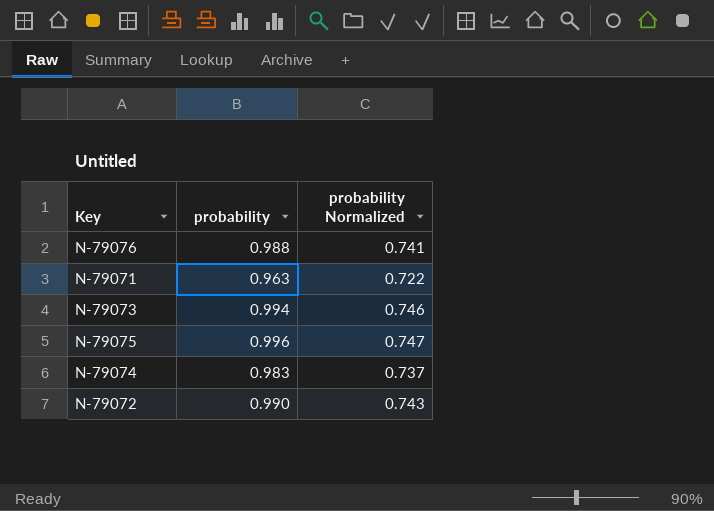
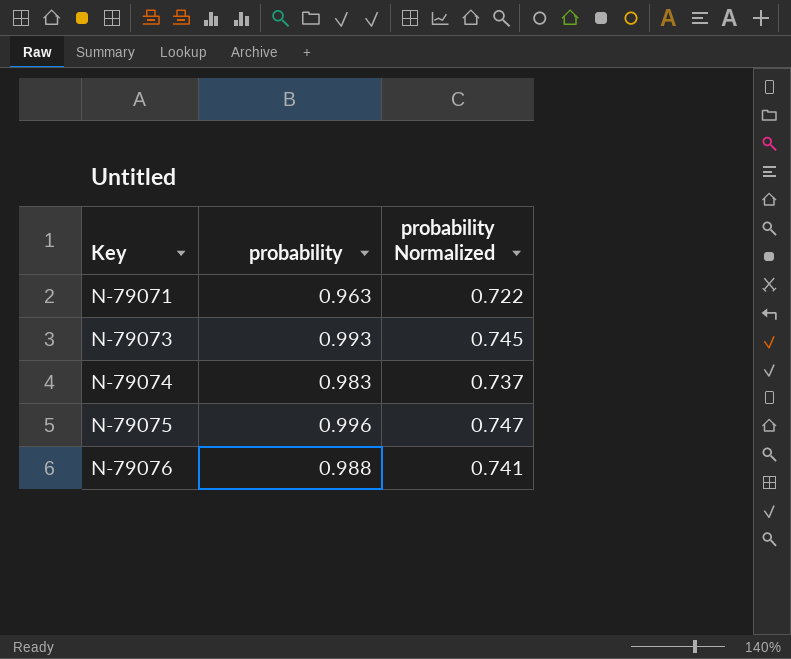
row order: none -> Key ascending
row N-79072: 0.990 | 0.743 -> none
N-79073 | probability: 0.994 -> 0.993
N-79073 | probability Normalized: 0.746 -> 0.745

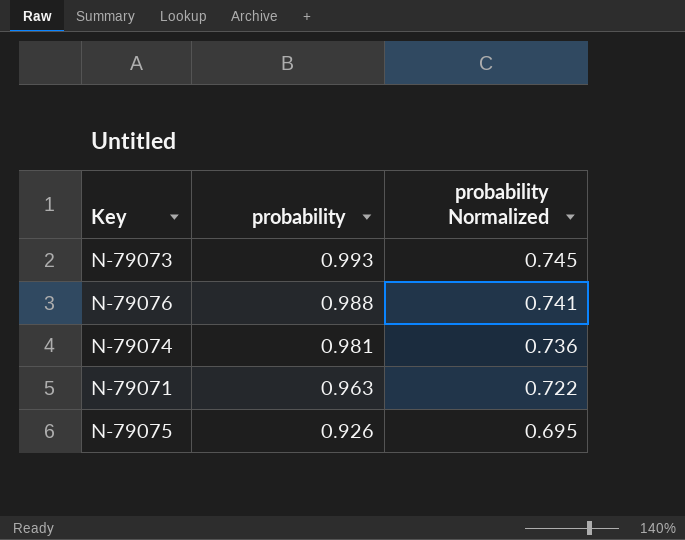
row order: Key ascending -> probability descending
N-79074 | probability: 0.983 -> 0.981
N-79074 | probability Normalized: 0.737 -> 0.736
N-79075 | probability: 0.996 -> 0.926
N-79075 | probability Normalized: 0.747 -> 0.695

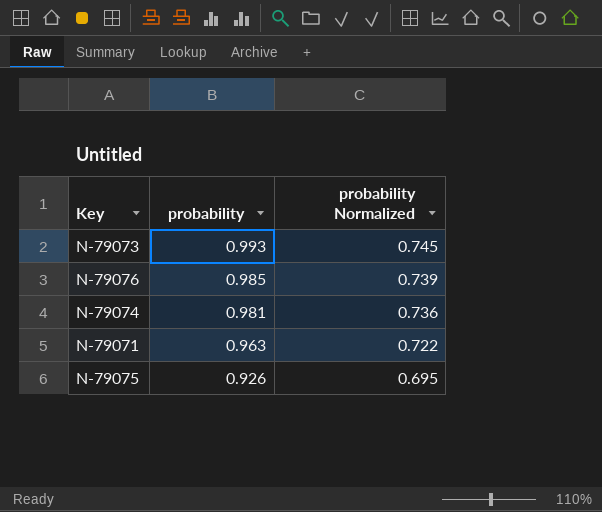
N-79076 | probability: 0.988 -> 0.985
N-79076 | probability Normalized: 0.741 -> 0.739

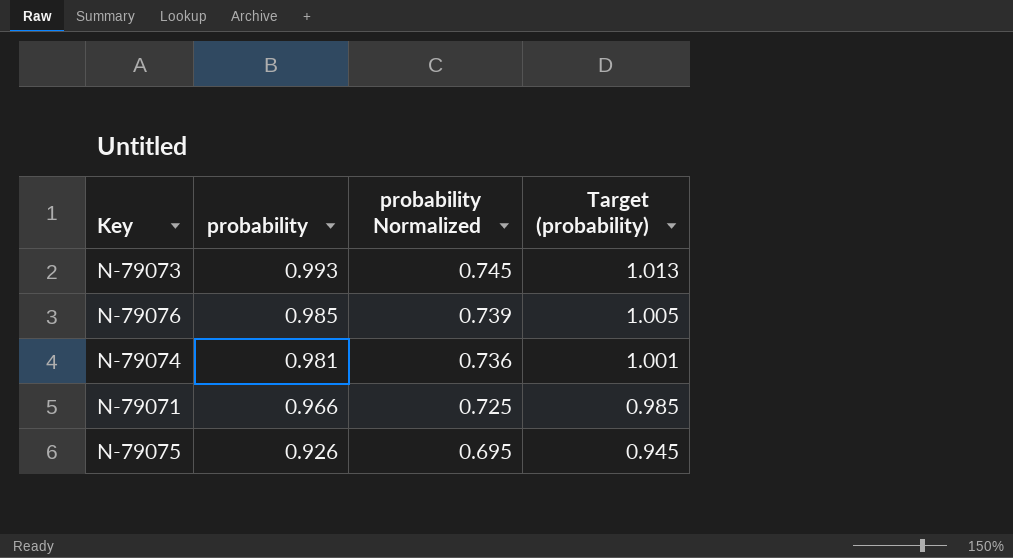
column Target (probability) | formula: none -> [probability] * 1.02
N-79071 | probability: 0.963 -> 0.966
N-79071 | probability Normalized: 0.722 -> 0.725

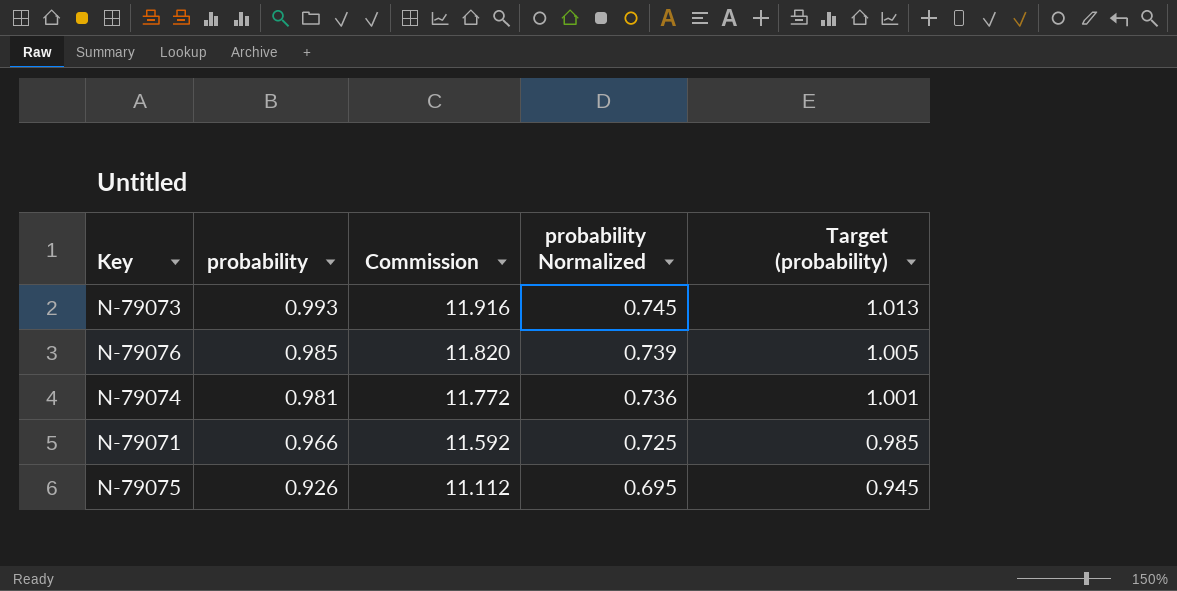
column Commission | formula: none -> [probability] * 12

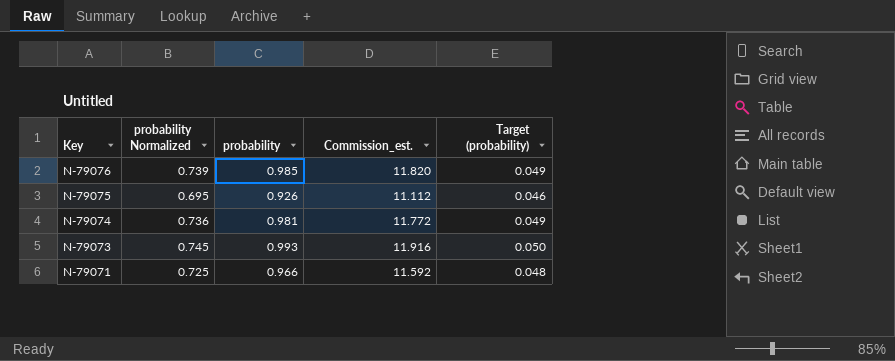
row order: probability descending -> Key descending
column probability Normalized | position: 4 -> 2
column name: Commission -> Commission_est.
column Target (probability) | formula: [probability] * 1.02 -> [probability] * 0.05

